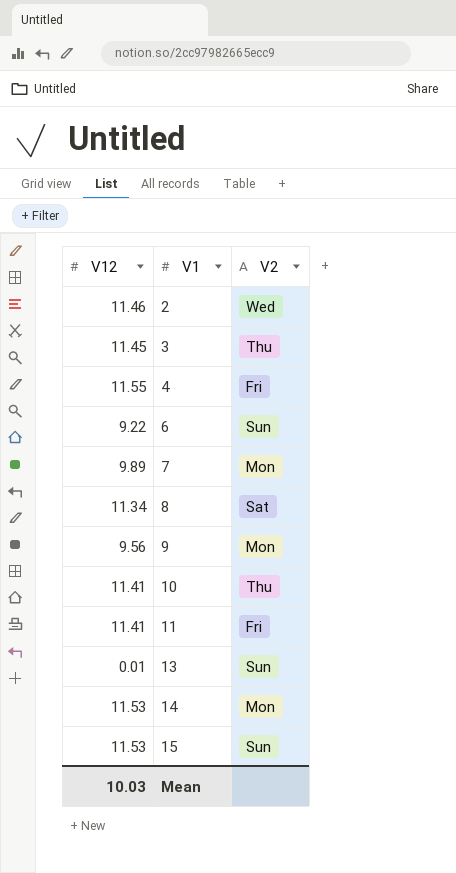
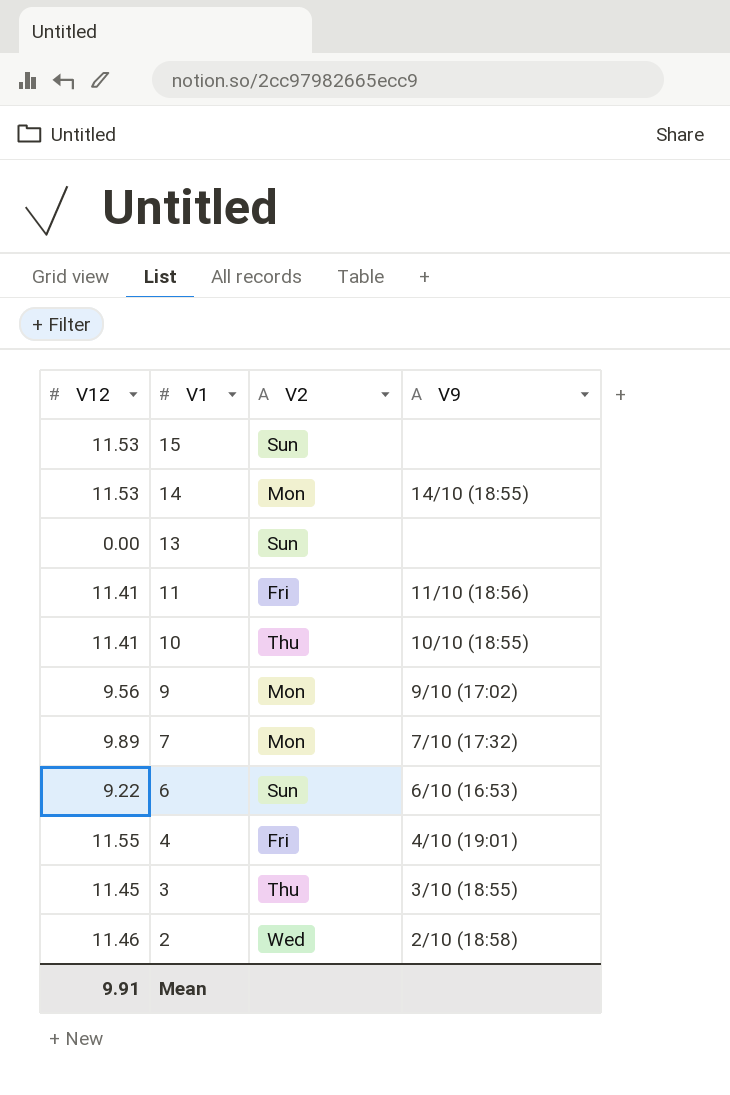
row order: V1 ascending -> V1 descending
column V9 | position: none -> 4
row 8: 11.34 | Sat -> none
13 | V12: 0.01 -> 0.00
Mean | V12: 10.03 -> 9.91

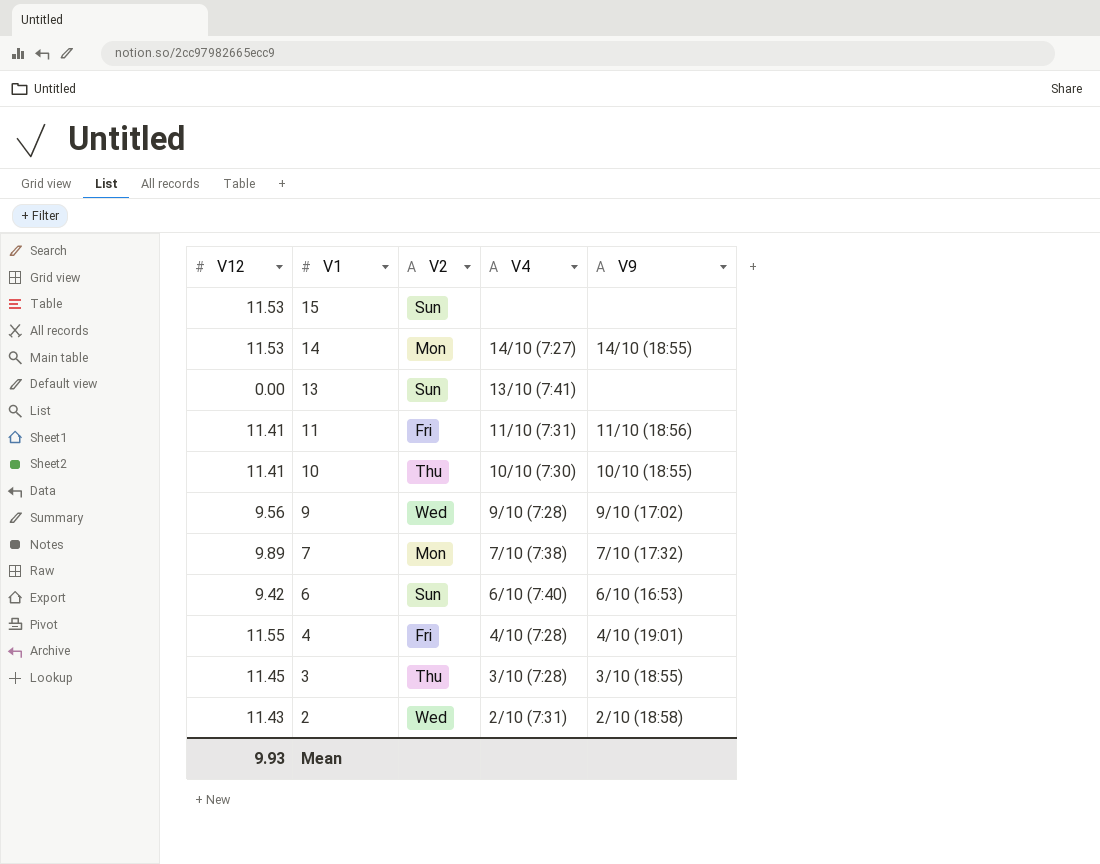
column V4 | position: none -> 4
9 | V2: Mon -> Wed
6 | V12: 9.22 -> 9.42
2 | V12: 11.46 -> 11.43
Mean | V12: 9.91 -> 9.93

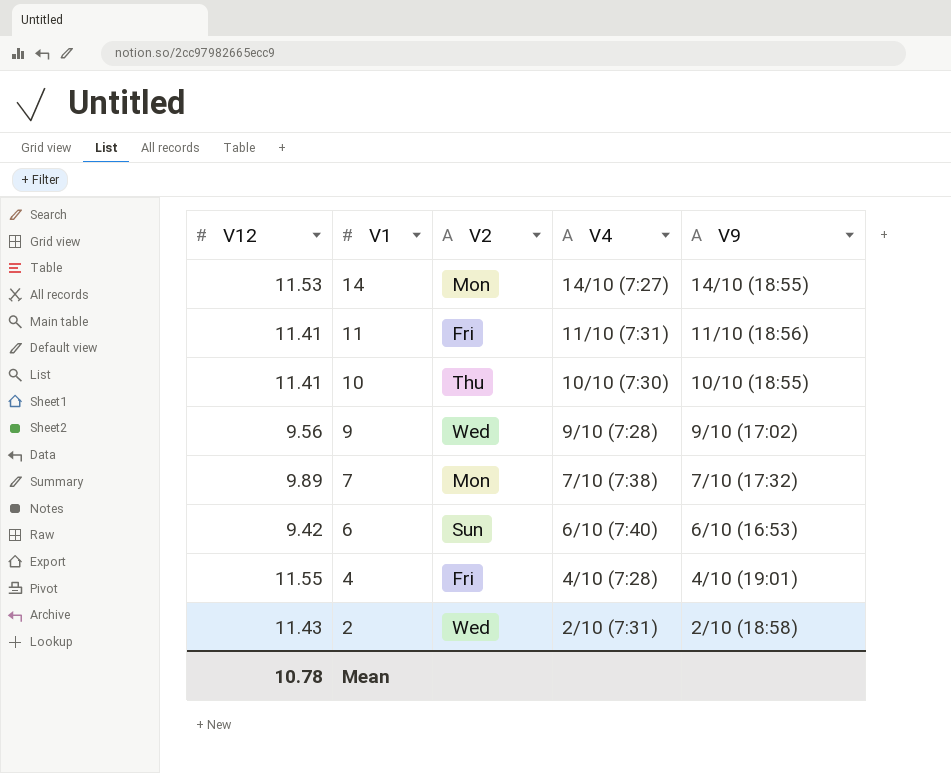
row 15: 11.53 | Sun | none | none -> none
row 13: 0.00 | Sun | 13/10 (7:41) | none -> none
row 3: 11.45 | Thu | 3/10 (7:28) | 3/10 (18:55) -> none
Mean | V12: 9.93 -> 10.78

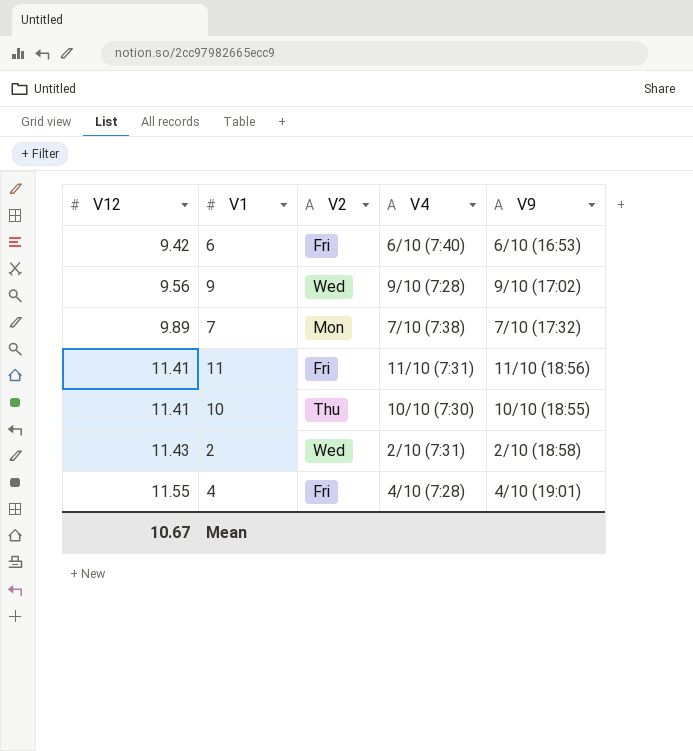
row order: V1 descending -> V12 ascending
row 14: 11.53 | Mon | 14/10 (7:27) | 14/10 (18:55) -> none
6 | V2: Sun -> Fri
Mean | V12: 10.78 -> 10.67

